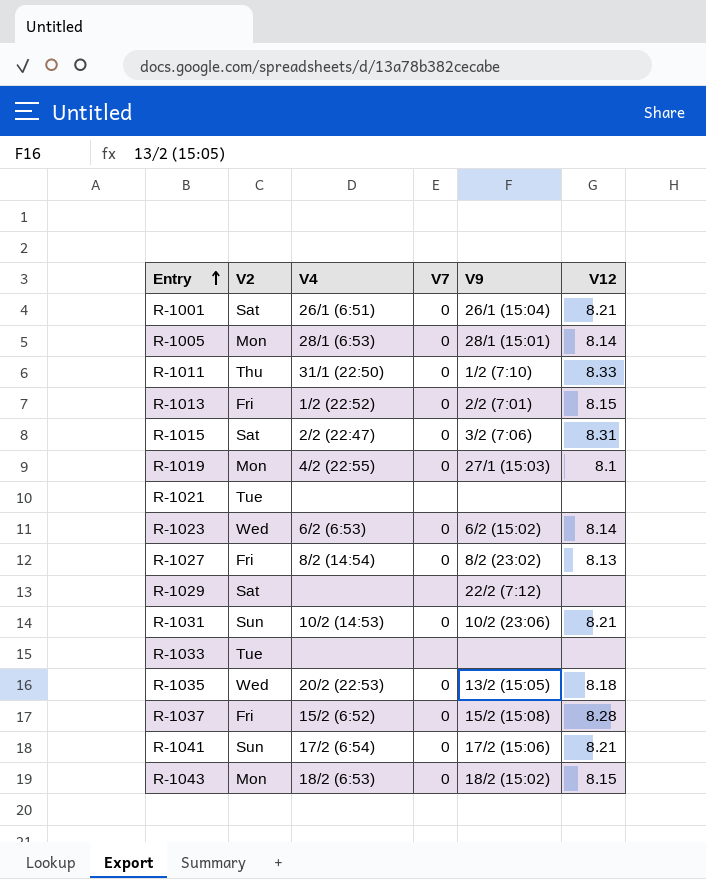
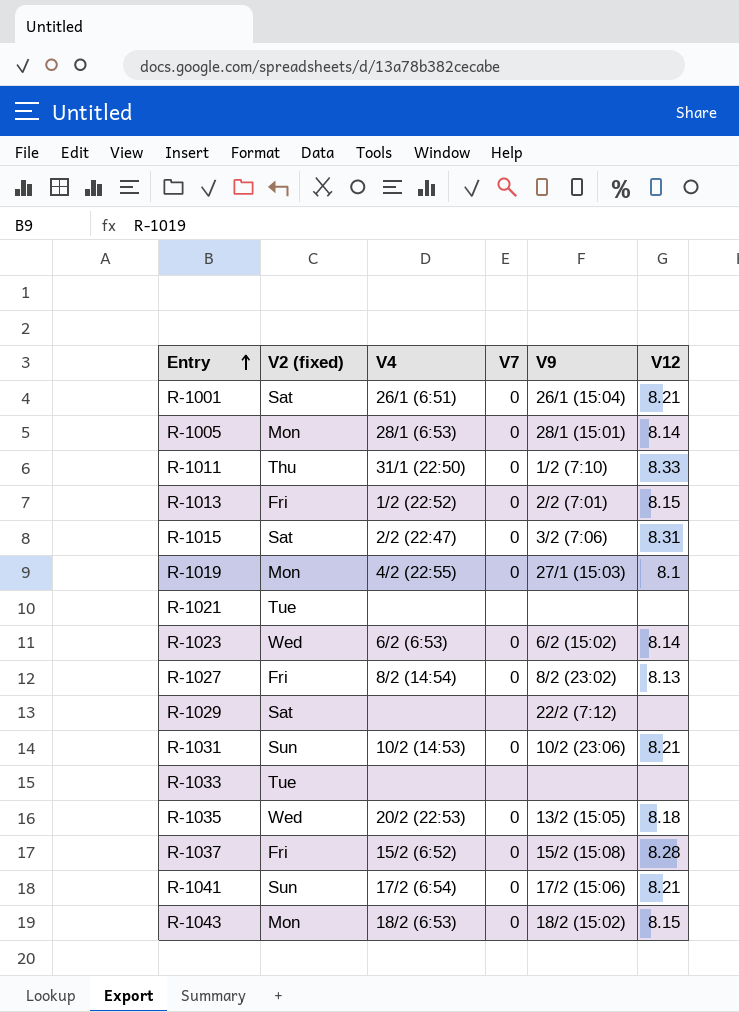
column name: V2 -> V2 (fixed)

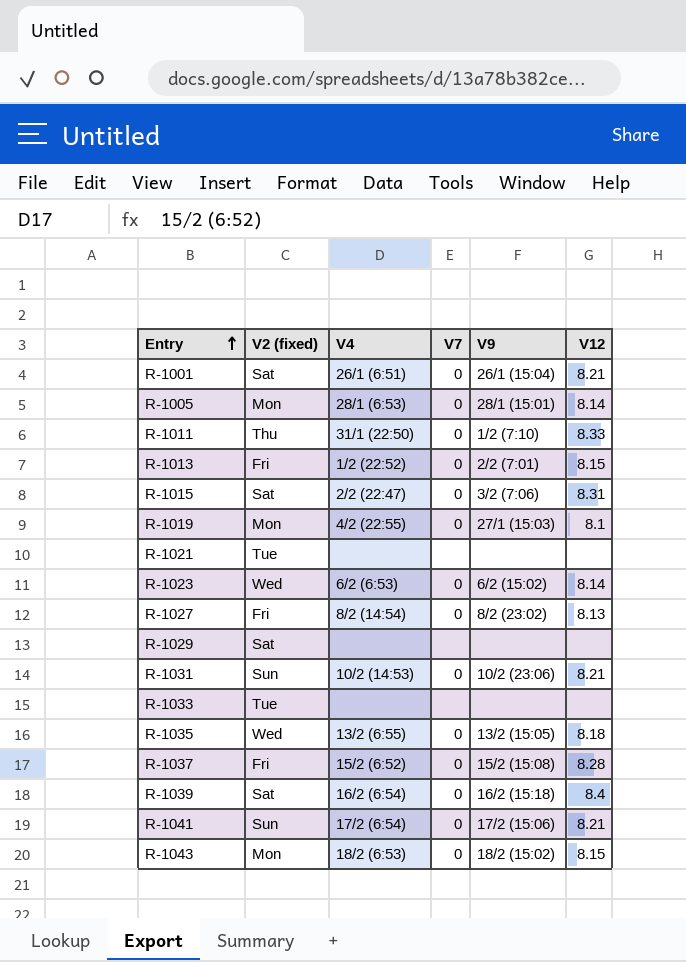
R-1029 | V9: 22/2 (7:12) -> none
R-1035 | V4: 20/2 (22:53) -> 13/2 (6:55)
row R-1039: none -> Sat | 16/2 (6:54) | 0 | 16/2 (15:18) | 8.4

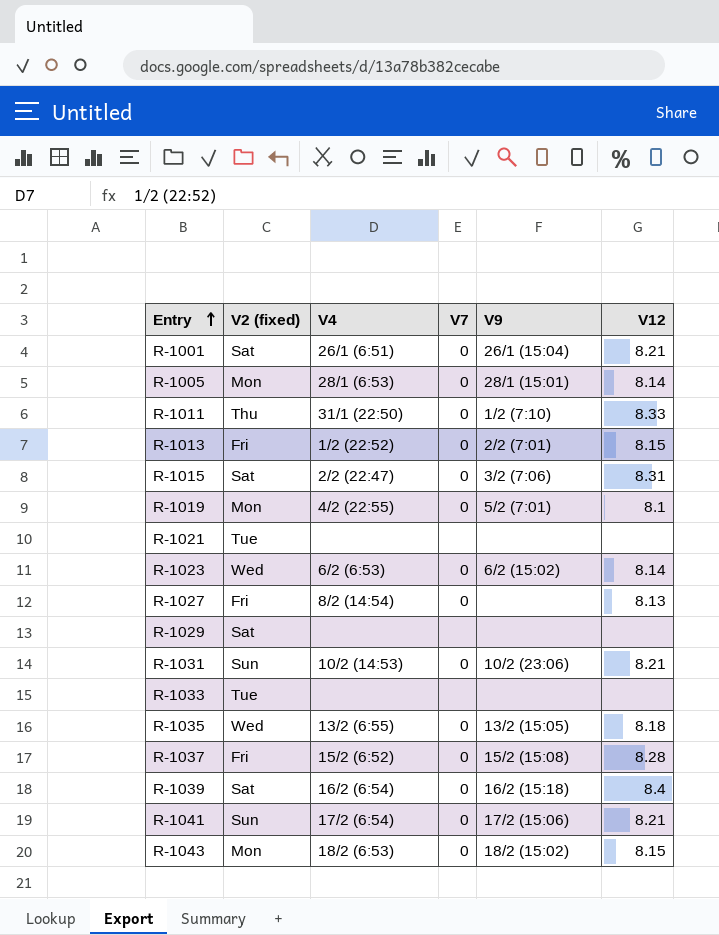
R-1019 | V9: 27/1 (15:03) -> 5/2 (7:01)
R-1027 | V9: 8/2 (23:02) -> none

